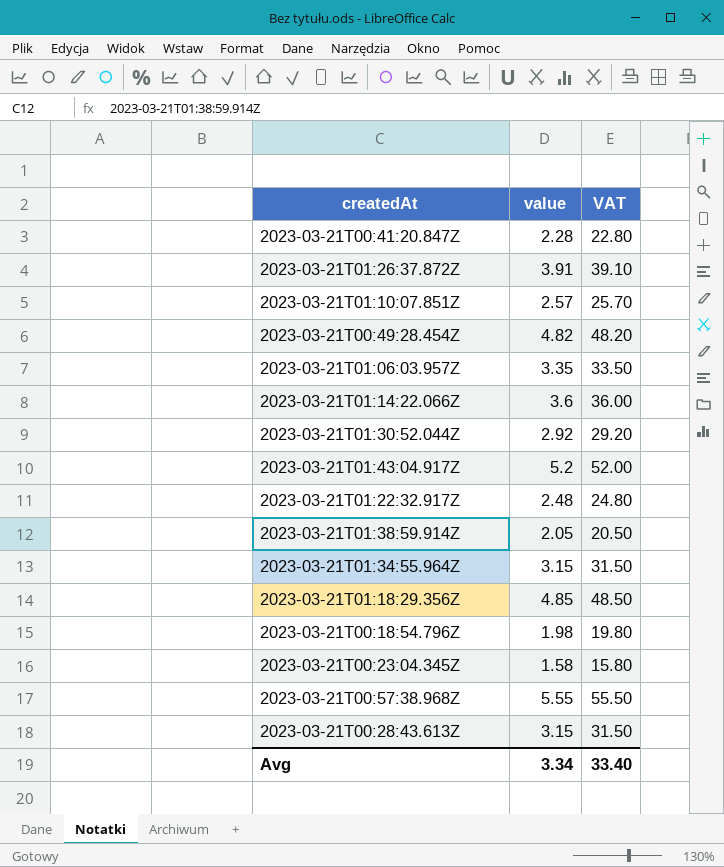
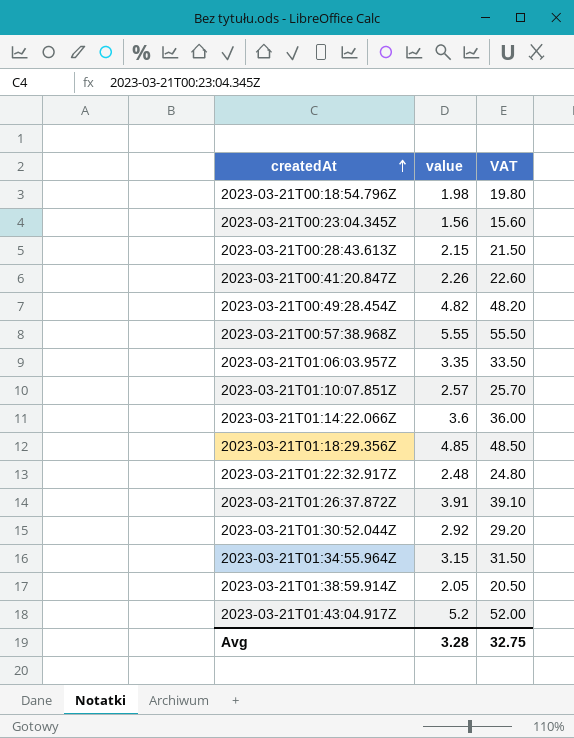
row order: none -> createdAt ascending
2023-03-21T00:23:04.345Z | value: 1.58 -> 1.56
2023-03-21T00:23:04.345Z | VAT: 15.80 -> 15.60
2023-03-21T00:28:43.613Z | value: 3.15 -> 2.15
2023-03-21T00:28:43.613Z | VAT: 31.50 -> 21.50
2023-03-21T00:41:20.847Z | value: 2.28 -> 2.26
2023-03-21T00:41:20.847Z | VAT: 22.80 -> 22.60
Avg | value: 3.34 -> 3.28
Avg | VAT: 33.40 -> 32.75

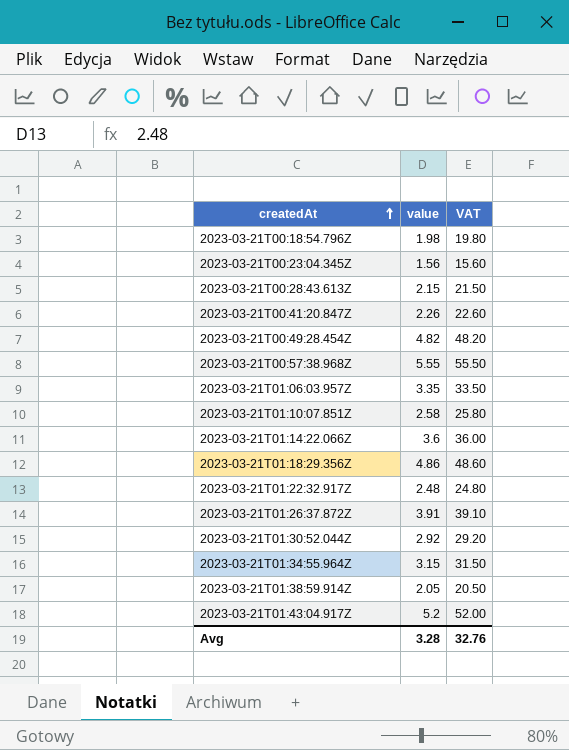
2023-03-21T01:10:07.851Z | value: 2.57 -> 2.58
2023-03-21T01:10:07.851Z | VAT: 25.70 -> 25.80
2023-03-21T01:18:29.356Z | value: 4.85 -> 4.86
2023-03-21T01:18:29.356Z | VAT: 48.50 -> 48.60
Avg | VAT: 32.75 -> 32.76

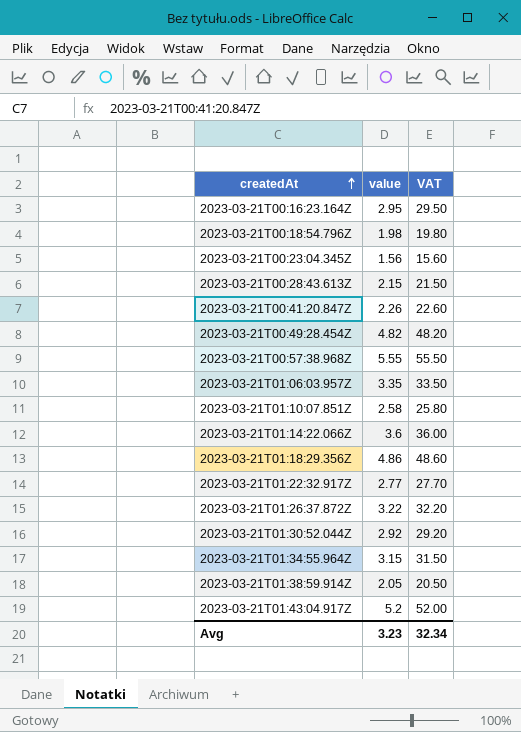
row 2023-03-21T00:16:23.164Z: none -> 2.95 | 29.50
2023-03-21T01:22:32.917Z | value: 2.48 -> 2.77
2023-03-21T01:22:32.917Z | VAT: 24.80 -> 27.70
2023-03-21T01:26:37.872Z | value: 3.91 -> 3.22
2023-03-21T01:26:37.872Z | VAT: 39.10 -> 32.20
Avg | value: 3.28 -> 3.23
Avg | VAT: 32.76 -> 32.34

